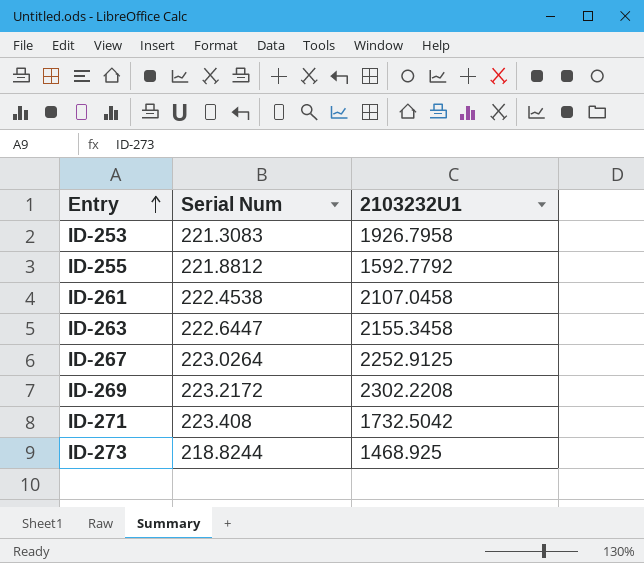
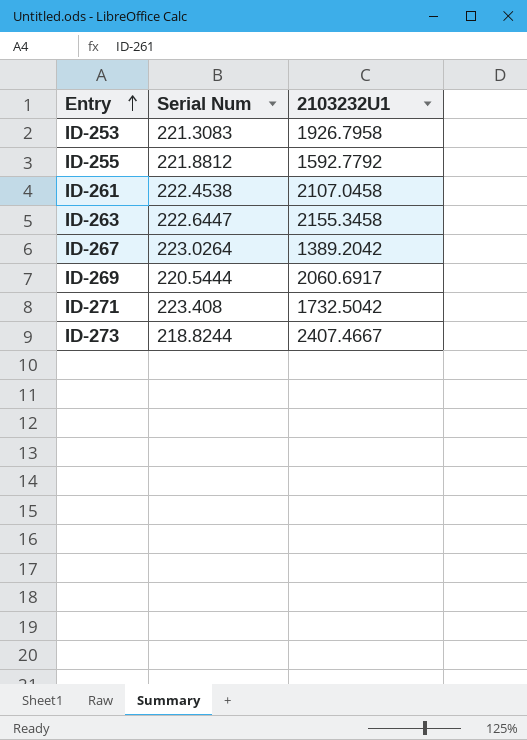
ID-267 | 2103232U1: 2252.9125 -> 1389.2042
ID-269 | Serial Num: 223.2172 -> 220.5444
ID-269 | 2103232U1: 2302.2208 -> 2060.6917
ID-273 | 2103232U1: 1468.925 -> 2407.4667

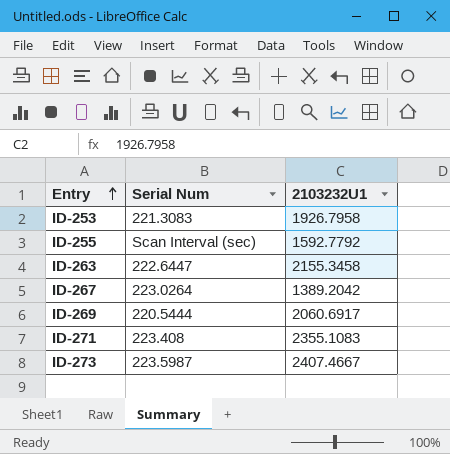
row ID-261: 222.4538 | 2107.0458 -> none
ID-255 | Serial Num: 221.8812 -> Scan Interval (sec)
ID-271 | 2103232U1: 1732.5042 -> 2355.1083
ID-273 | Serial Num: 218.8244 -> 223.5987

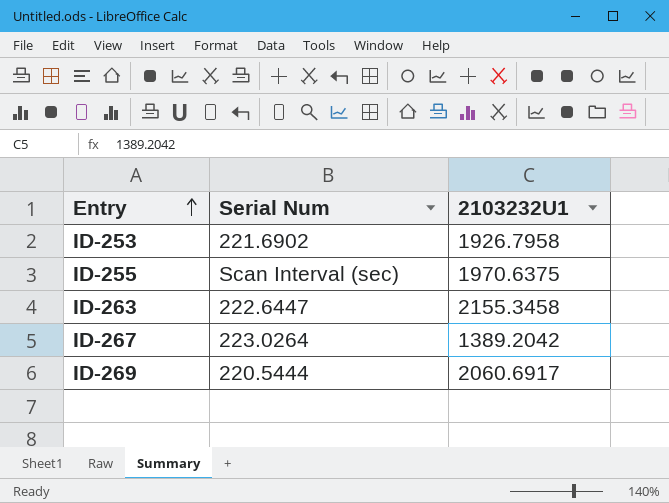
row ID-271: 223.408 | 2355.1083 -> none
row ID-273: 223.5987 | 2407.4667 -> none
ID-253 | Serial Num: 221.3083 -> 221.6902
ID-255 | 2103232U1: 1592.7792 -> 1970.6375

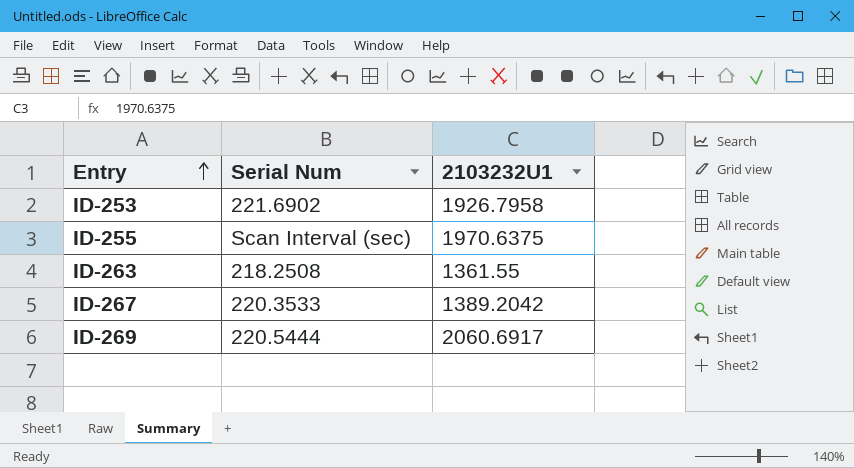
ID-263 | Serial Num: 222.6447 -> 218.2508
ID-263 | 2103232U1: 2155.3458 -> 1361.55
ID-267 | Serial Num: 223.0264 -> 220.3533

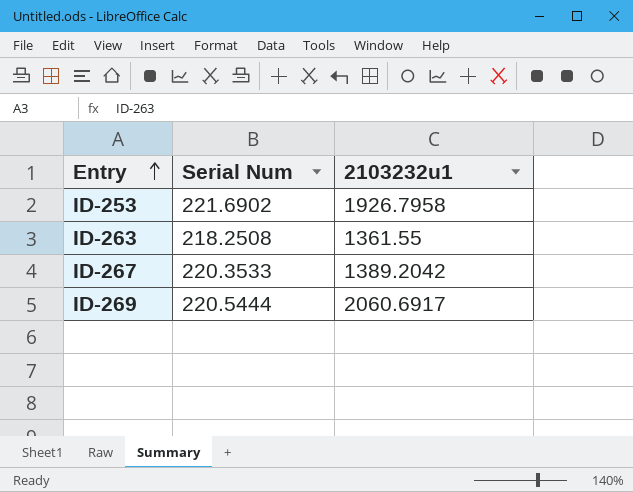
column name: 2103232U1 -> 2103232u1
row ID-255: Scan Interval (sec) | 1970.6375 -> none

